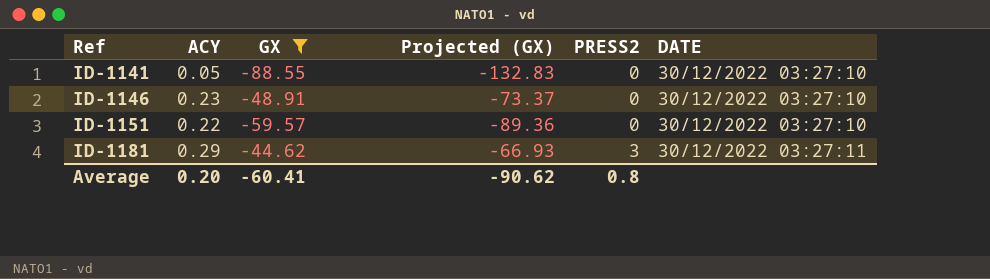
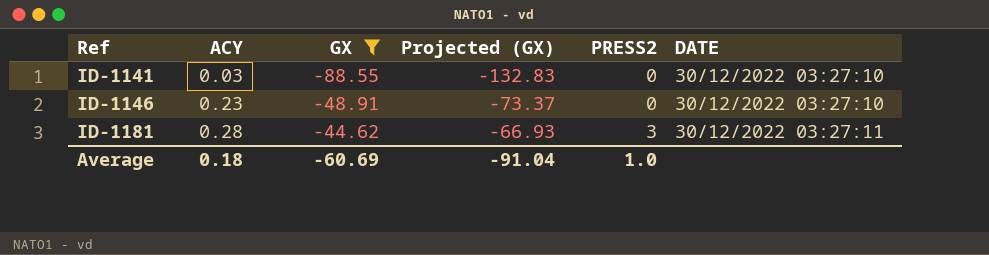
row ID-1151: 0.22 | -59.57 | -89.36 | 0 | 30/12/2022 03:27:10 -> none
ID-1141 | ACY: 0.05 -> 0.03
ID-1181 | ACY: 0.29 -> 0.28
Average | ACY: 0.20 -> 0.18
Average | GX: -60.41 -> -60.69
Average | Projected (GX): -90.62 -> -91.04
Average | PRESS2: 0.8 -> 1.0

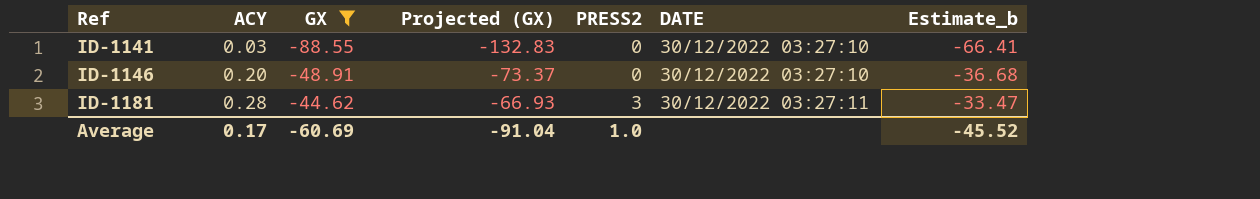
column Estimate_b | formula: none -> [GX] * 0.75
ID-1146 | ACY: 0.23 -> 0.20
Average | ACY: 0.18 -> 0.17

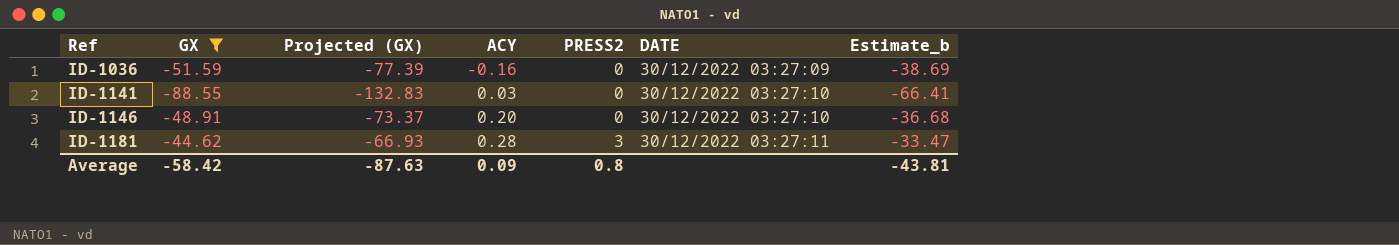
column ACY | position: 2 -> 4
row ID-1036: none -> -51.59 | -77.39 | -0.16 | 0 | 30/12/2022 03:27:09 | -38.69
Average | GX: -60.69 -> -58.42
Average | Projected (GX): -91.04 -> -87.63
Average | ACY: 0.17 -> 0.09
Average | PRESS2: 1.0 -> 0.8
Average | Estimate_b: -45.52 -> -43.81

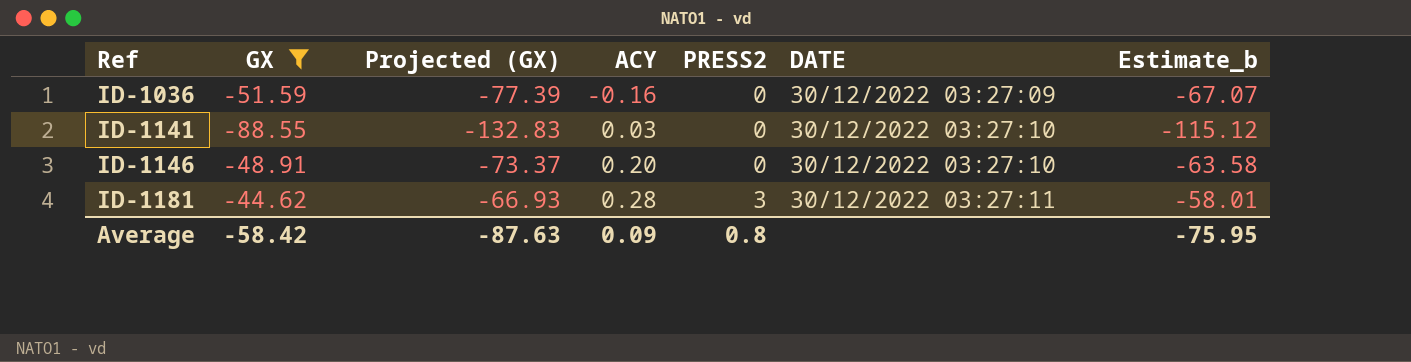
column Estimate_b | formula: [GX] * 0.75 -> [GX] * 1.3
Average | Estimate_b: -43.81 -> -75.95

